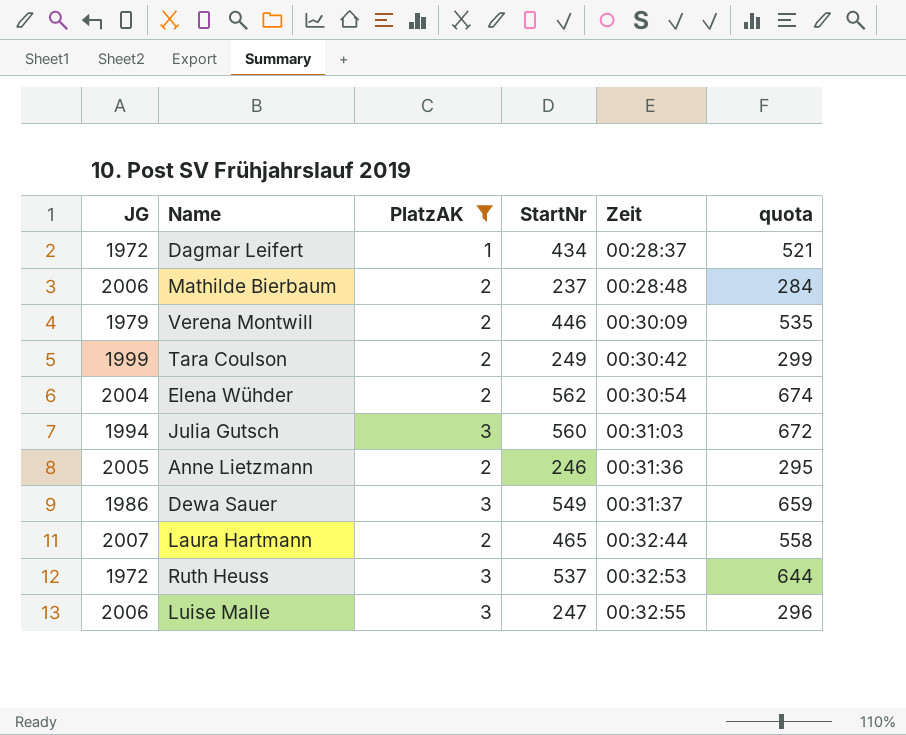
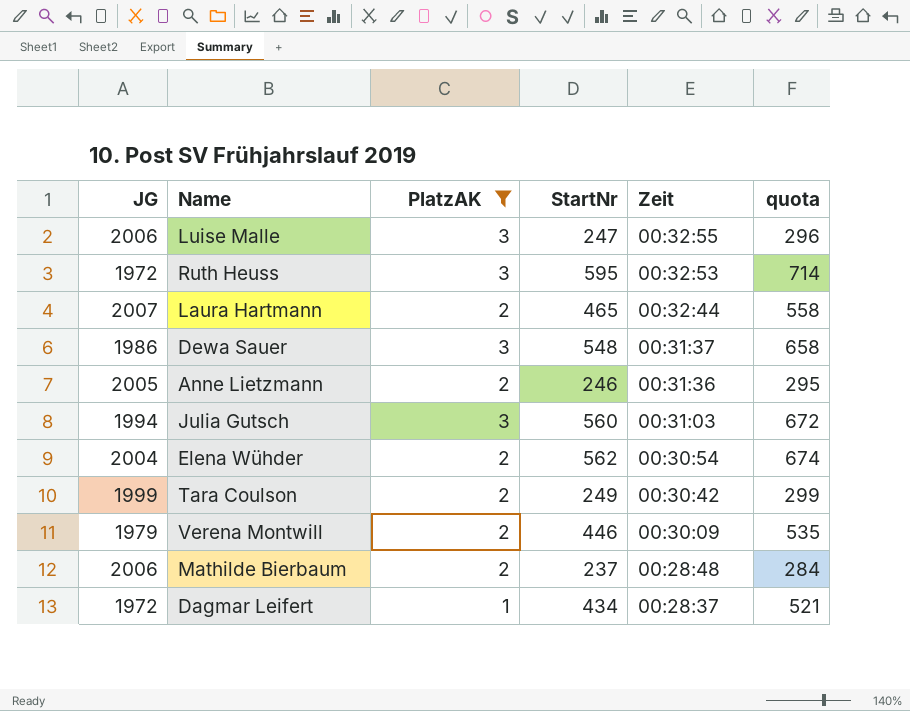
row order: Zeit ascending -> Zeit descending
Ruth Heuss | StartNr: 537 -> 595
Ruth Heuss | quota: 644 -> 714
Dewa Sauer | StartNr: 549 -> 548
Dewa Sauer | quota: 659 -> 658

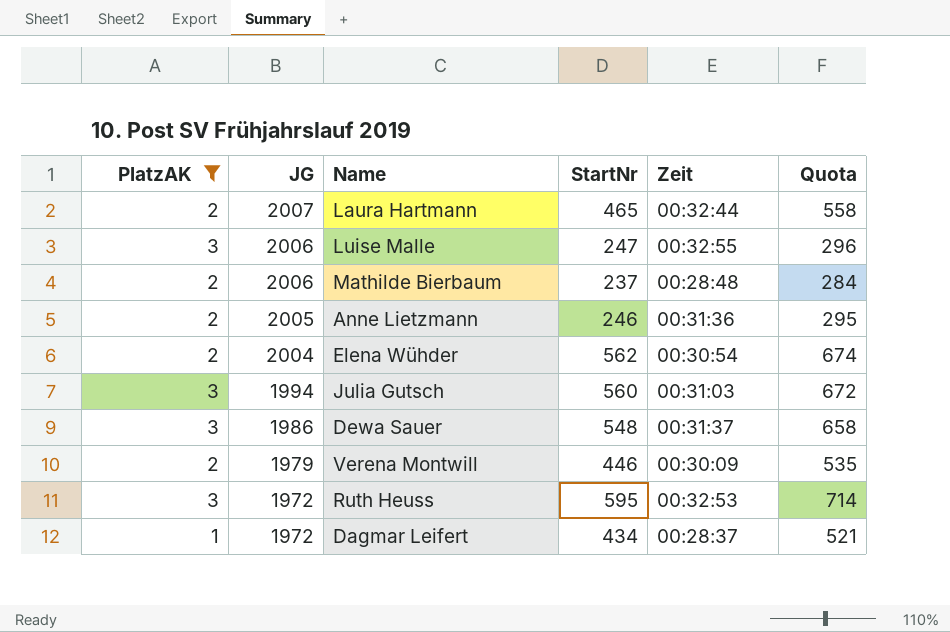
row order: Zeit descending -> JG descending
column PlatzAK | position: 3 -> 1
column name: quota -> Quota
row Tara Coulson: 1999 | 2 | 249 | 00:30:42 | 299 -> none

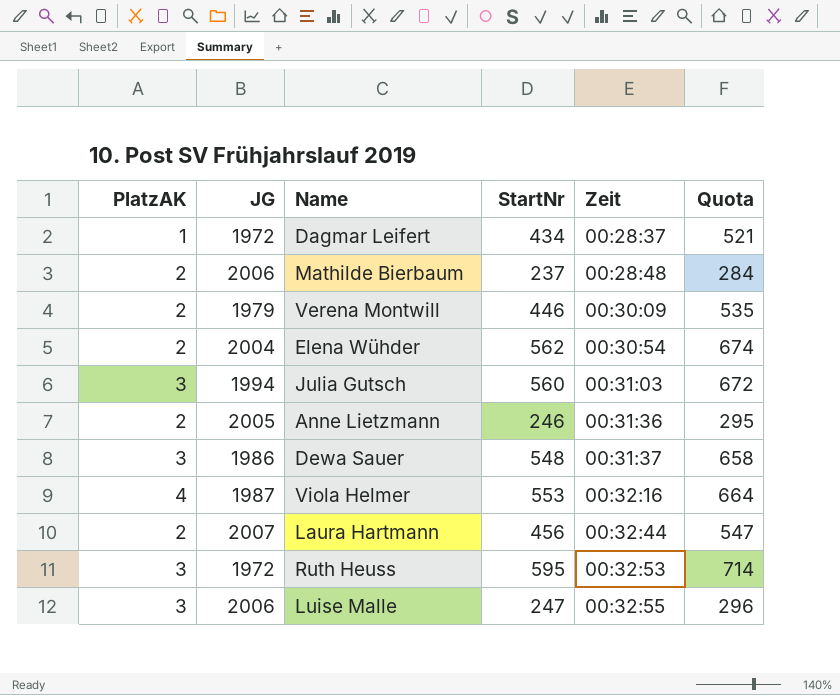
filter: PlatzAK != 4 -> none
row order: JG descending -> Zeit ascending
Laura Hartmann | StartNr: 465 -> 456
Laura Hartmann | Quota: 558 -> 547

